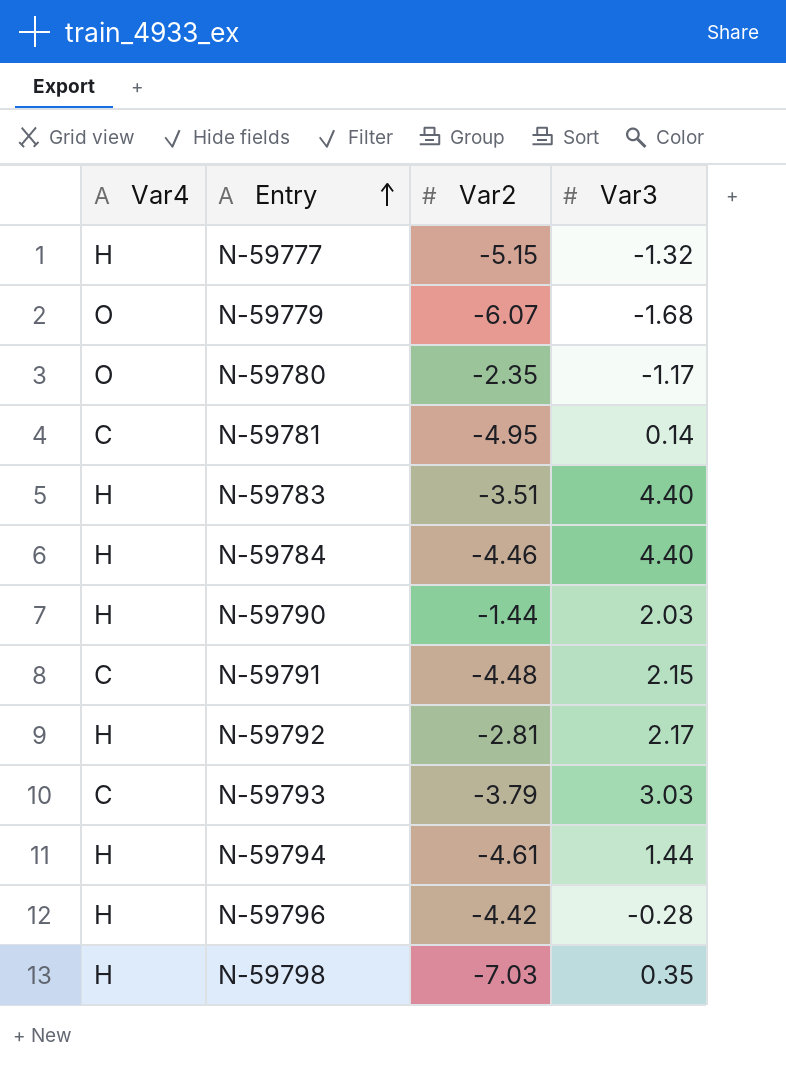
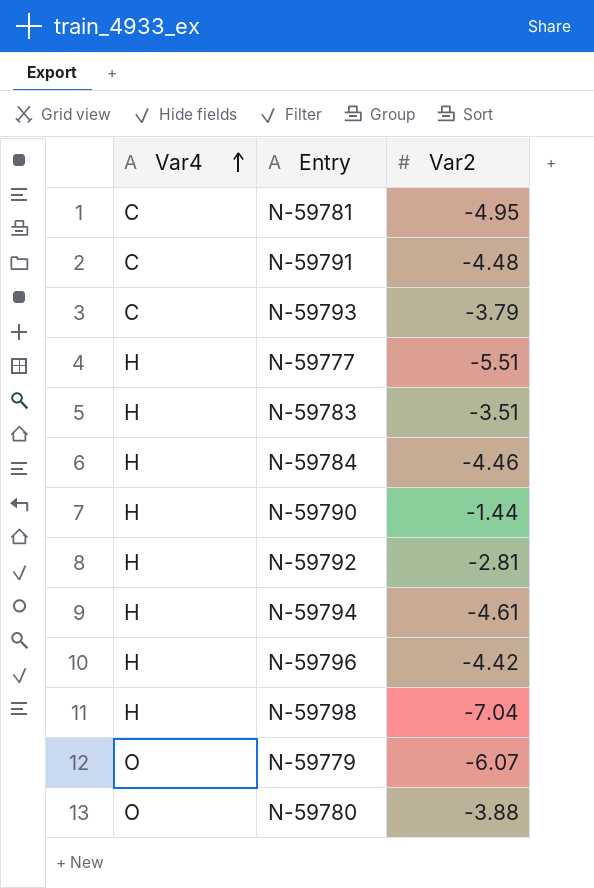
row order: Entry ascending -> Var4 ascending
column Var3 | position: 4 -> none
N-59777 | Var2: -5.15 -> -5.51
N-59798 | Var2: -7.03 -> -7.04
N-59780 | Var2: -2.35 -> -3.88

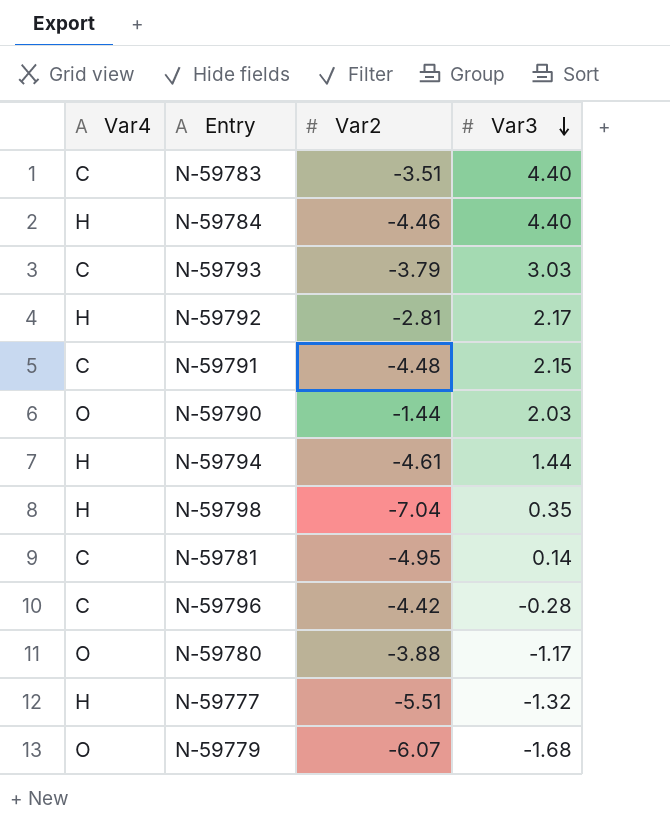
row order: Var4 ascending -> Var3 descending
column Var3 | position: none -> 4
N-59783 | Var4: H -> C
N-59790 | Var4: H -> O
N-59796 | Var4: H -> C

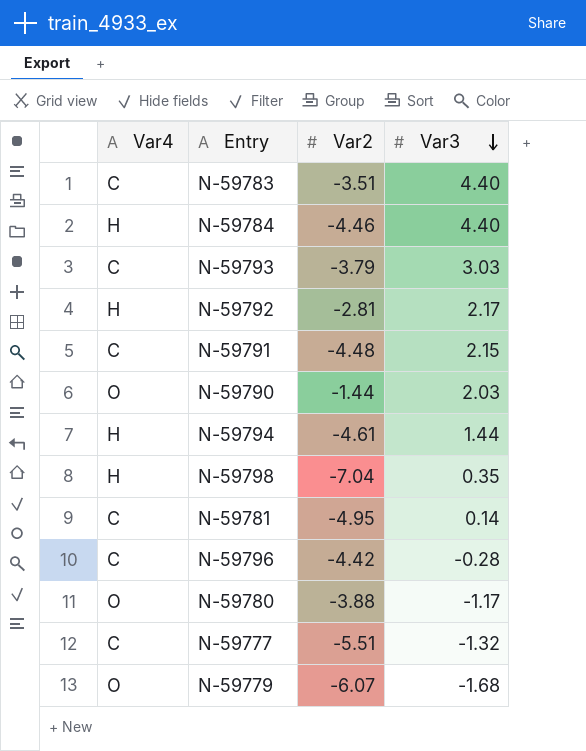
N-59777 | Var4: H -> C

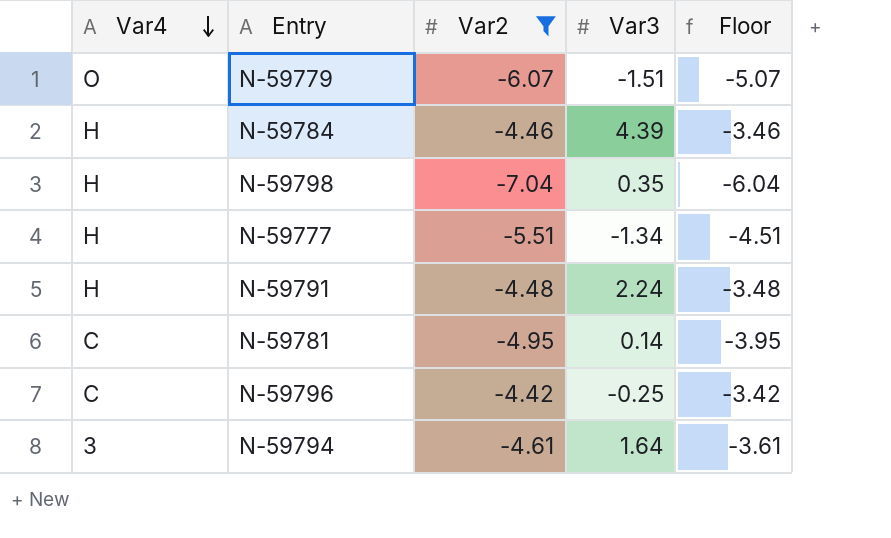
filter: none -> Var2 <= -4.42
row order: Var3 descending -> Var4 descending
column Floor | formula: none -> [Var2] + 1
N-59779 | Var3: -1.68 -> -1.51
N-59784 | Var3: 4.40 -> 4.39
N-59777 | Var4: C -> H
N-59777 | Var3: -1.32 -> -1.34
N-59791 | Var4: C -> H
N-59791 | Var3: 2.15 -> 2.24
N-59796 | Var3: -0.28 -> -0.25
N-59794 | Var4: H -> 3
N-59794 | Var3: 1.44 -> 1.64

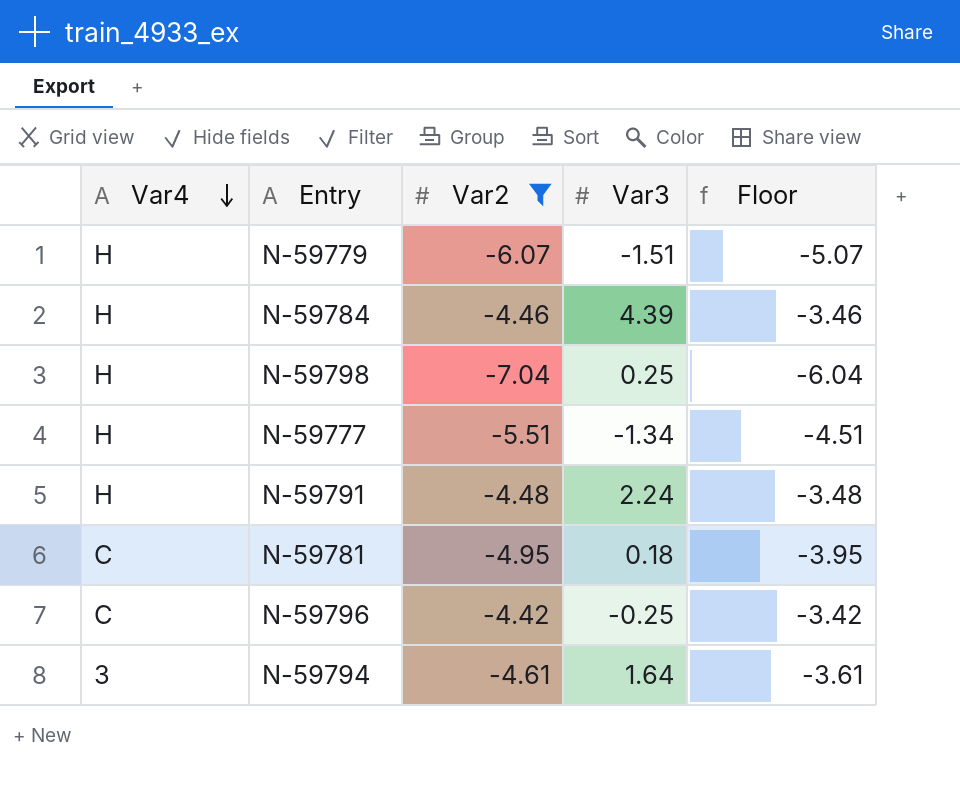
N-59779 | Var4: O -> H
N-59798 | Var3: 0.35 -> 0.25
N-59781 | Var3: 0.14 -> 0.18

